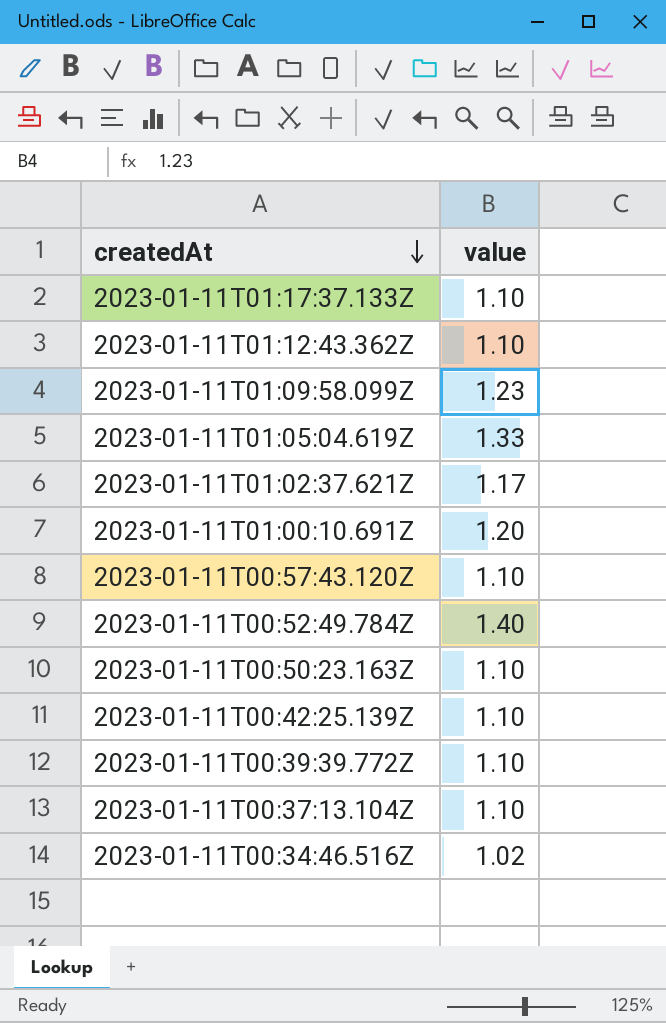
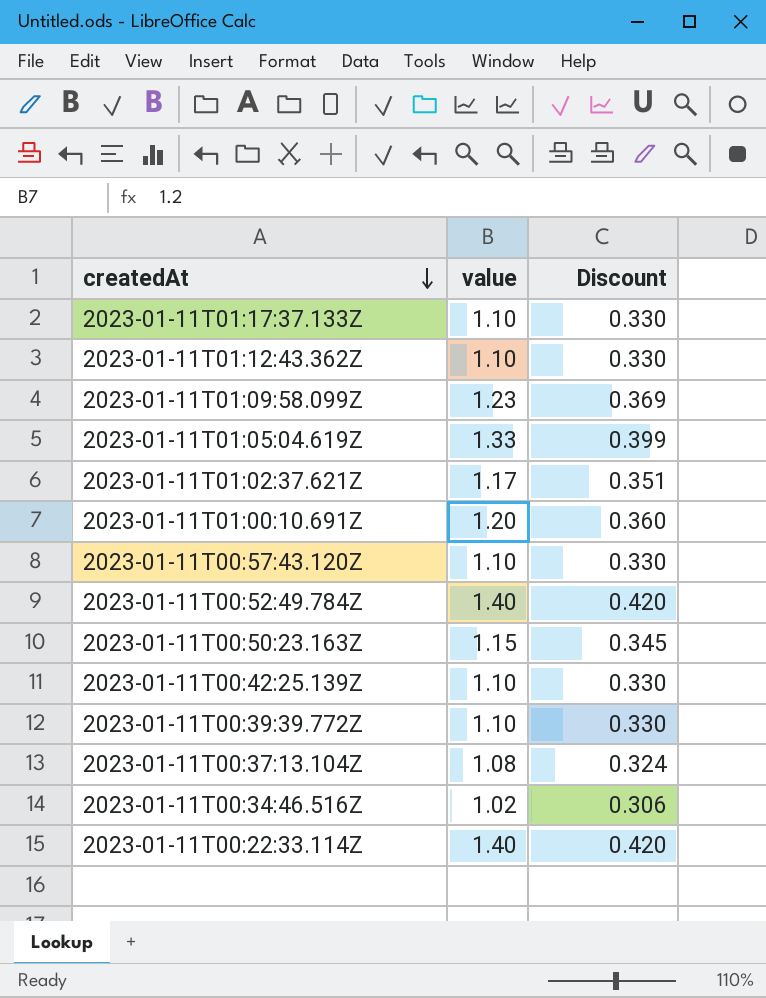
column Discount | formula: none -> [value] * 0.3
2023-01-11T00:50:23.163Z | value: 1.10 -> 1.15
2023-01-11T00:37:13.104Z | value: 1.10 -> 1.08
row 2023-01-11T00:22:33.114Z: none -> 1.40 | 0.420

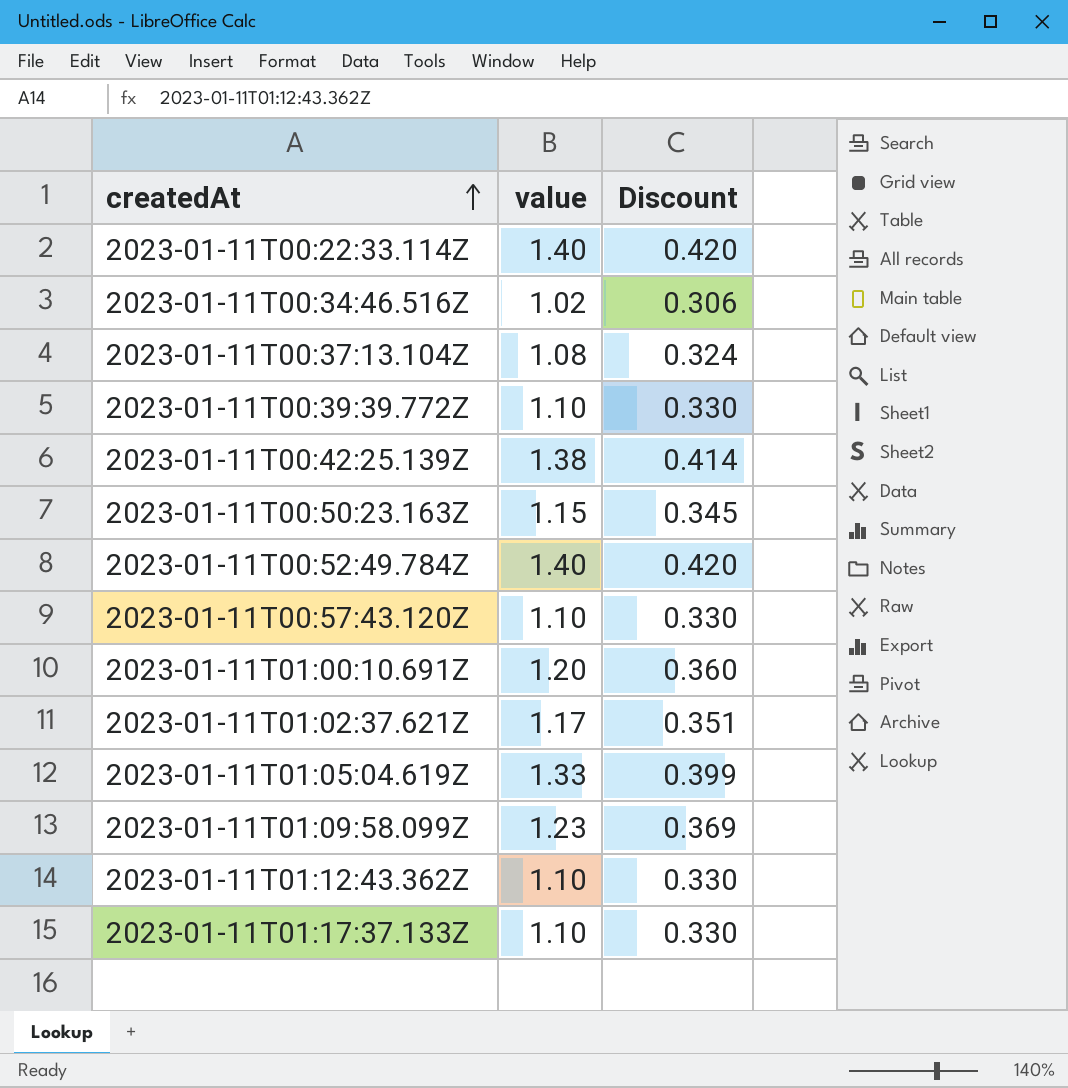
row order: createdAt descending -> createdAt ascending
2023-01-11T00:42:25.139Z | value: 1.10 -> 1.38
2023-01-11T00:42:25.139Z | Discount: 0.330 -> 0.414

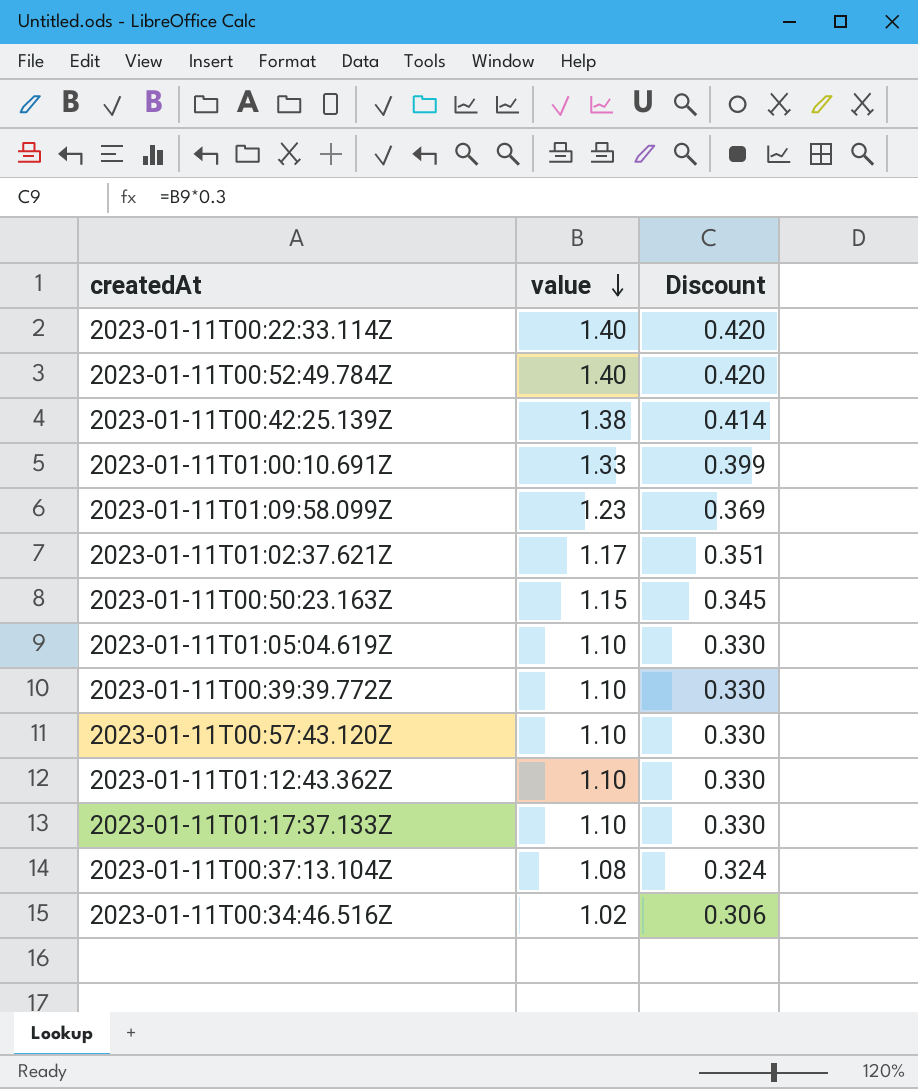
row order: createdAt ascending -> value descending
2023-01-11T01:00:10.691Z | value: 1.20 -> 1.33
2023-01-11T01:00:10.691Z | Discount: 0.360 -> 0.399
2023-01-11T01:05:04.619Z | value: 1.33 -> 1.10
2023-01-11T01:05:04.619Z | Discount: 0.399 -> 0.330

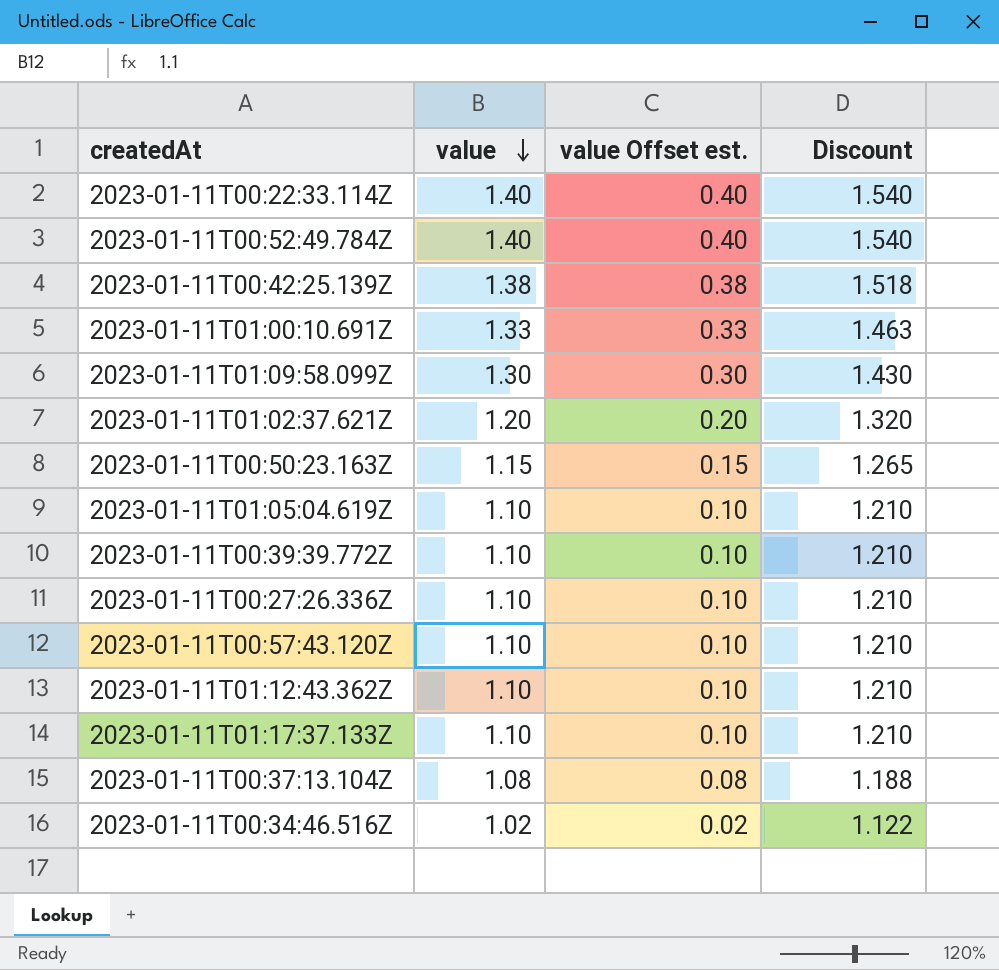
column value Offset est. | formula: none -> [value] - 1
column Discount | formula: [value] * 0.3 -> [value] * 1.1
2023-01-11T01:09:58.099Z | value: 1.23 -> 1.30
2023-01-11T01:02:37.621Z | value: 1.17 -> 1.20
row 2023-01-11T00:27:26.336Z: none -> 1.10 | 0.10 | 1.210

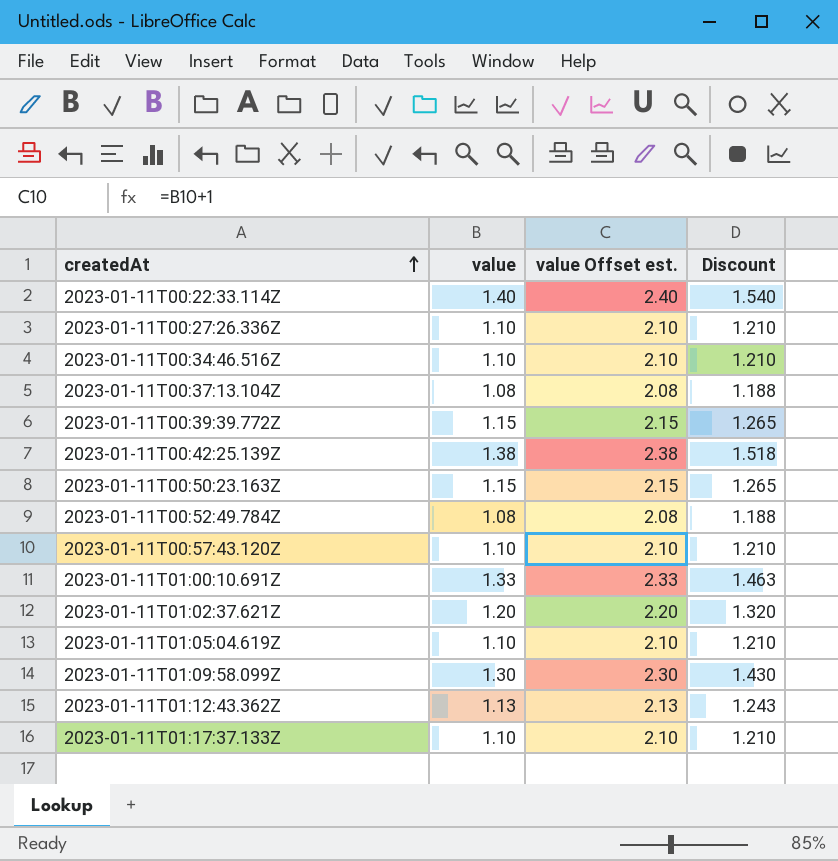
row order: value descending -> createdAt ascending
column value Offset est. | formula: [value] - 1 -> [value] + 1
2023-01-11T00:34:46.516Z | value: 1.02 -> 1.10
2023-01-11T00:34:46.516Z | Discount: 1.122 -> 1.210
2023-01-11T00:39:39.772Z | value: 1.10 -> 1.15
2023-01-11T00:39:39.772Z | Discount: 1.210 -> 1.265
2023-01-11T00:52:49.784Z | value: 1.40 -> 1.08
2023-01-11T00:52:49.784Z | Discount: 1.540 -> 1.188
2023-01-11T01:12:43.362Z | value: 1.10 -> 1.13
2023-01-11T01:12:43.362Z | Discount: 1.210 -> 1.243

